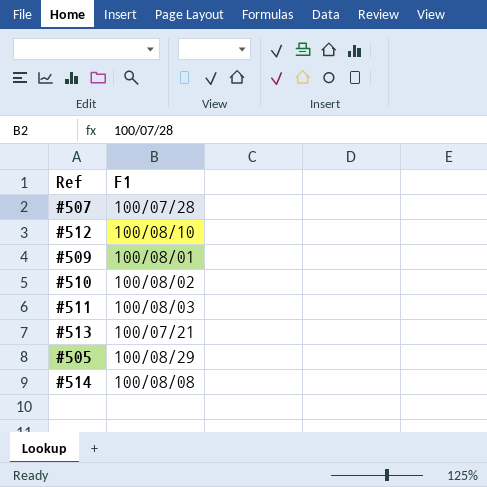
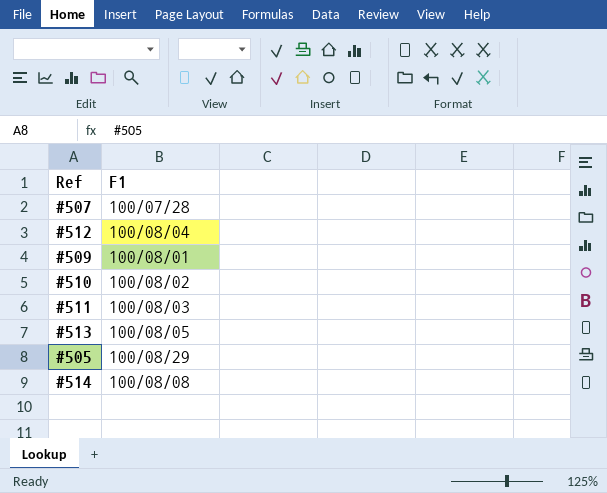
#512 | F1: 100/08/10 -> 100/08/04
#513 | F1: 100/07/21 -> 100/08/05

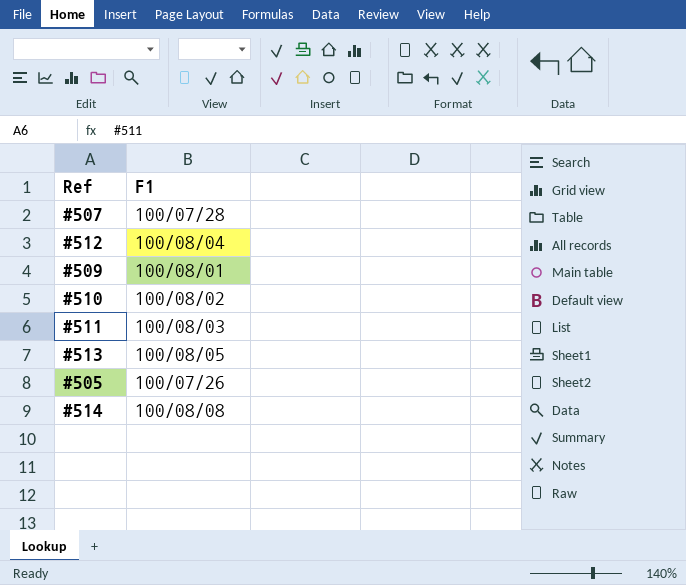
#505 | F1: 100/08/29 -> 100/07/26

